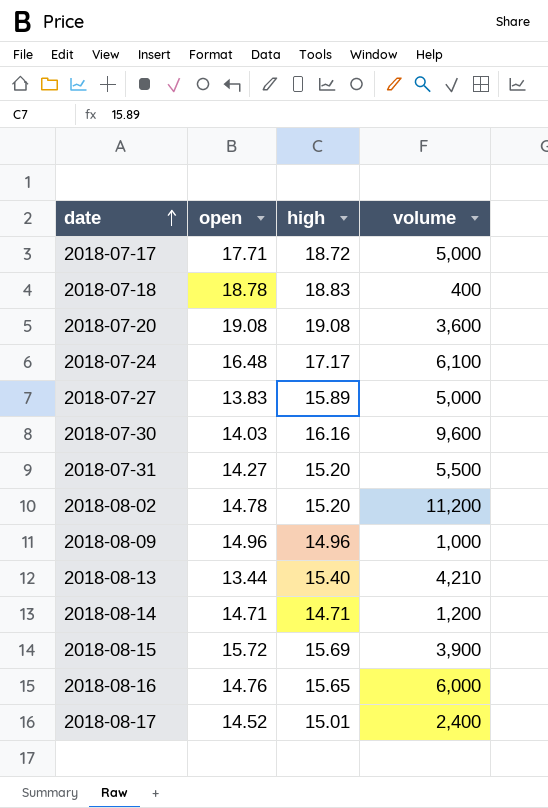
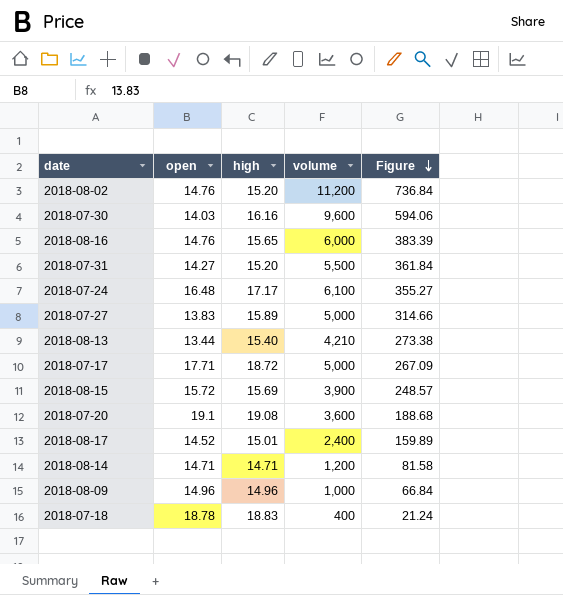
row order: date ascending -> Figure descending
column Figure | formula: none -> [volume] / [high]
2018-08-02 | open: 14.78 -> 14.76
2018-07-20 | open: 19.08 -> 19.1

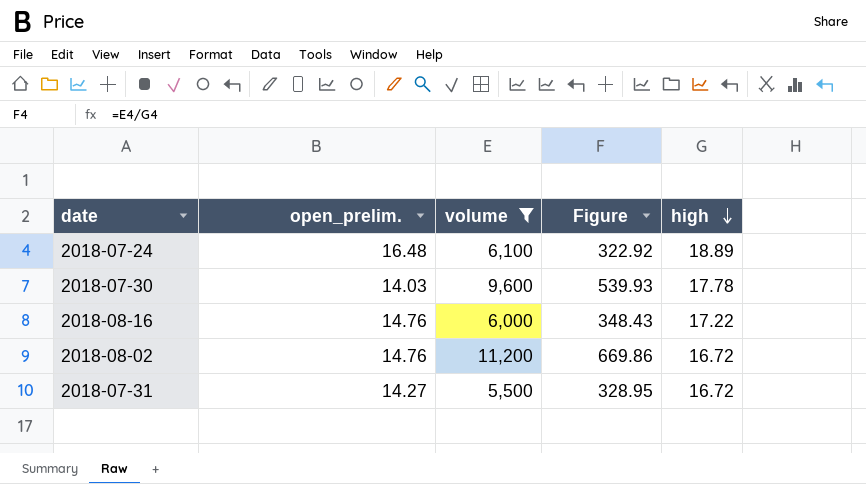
filter: none -> volume >= 5,500
row order: Figure descending -> high descending
column name: open -> open_prelim.
column high | position: 3 -> 5
2018-07-24 | Figure: 355.27 -> 322.92
2018-07-24 | high: 17.17 -> 18.89
2018-07-30 | Figure: 594.06 -> 539.93
2018-07-30 | high: 16.16 -> 17.78
2018-08-16 | Figure: 383.39 -> 348.43
2018-08-16 | high: 15.65 -> 17.22
2018-08-02 | Figure: 736.84 -> 669.86
2018-08-02 | high: 15.20 -> 16.72
2018-07-31 | Figure: 361.84 -> 328.95
2018-07-31 | high: 15.20 -> 16.72

